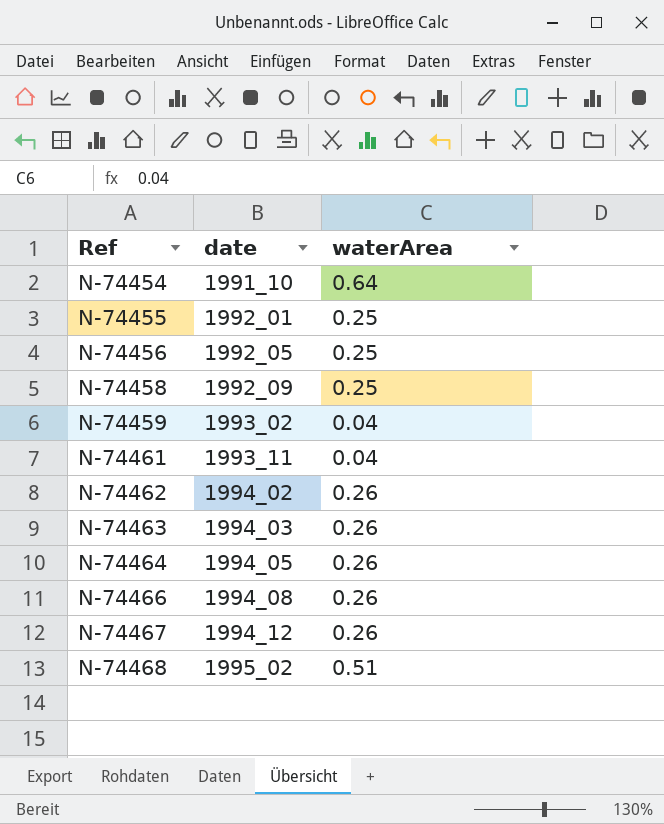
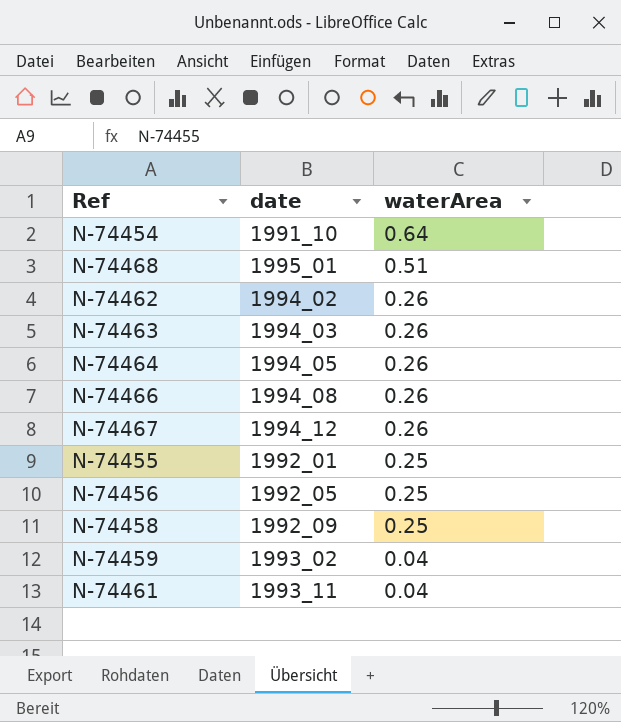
row order: Ref ascending -> waterArea descending
N-74468 | date: 1995_02 -> 1995_01

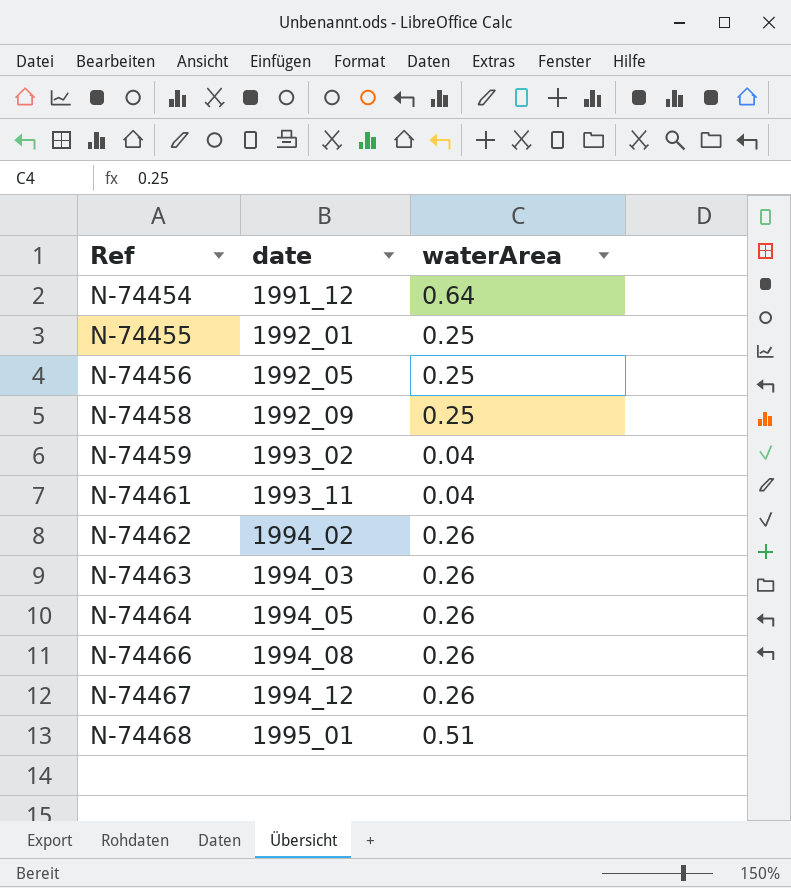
row order: waterArea descending -> Ref ascending
N-74454 | date: 1991_10 -> 1991_12

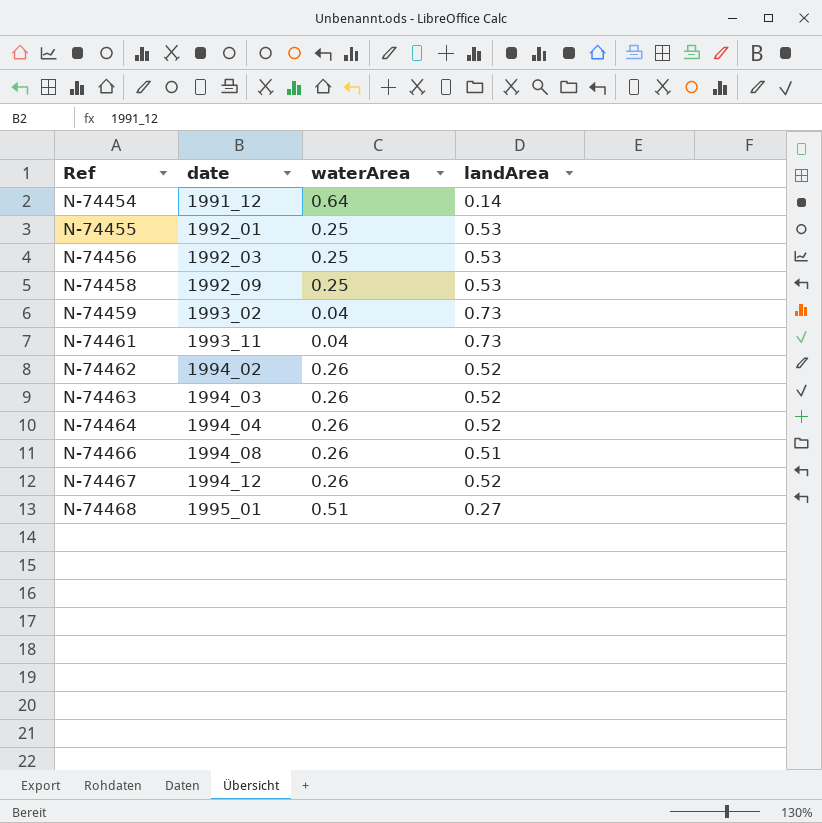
column landArea | position: none -> 4
N-74456 | date: 1992_05 -> 1992_03
N-74464 | date: 1994_05 -> 1994_04

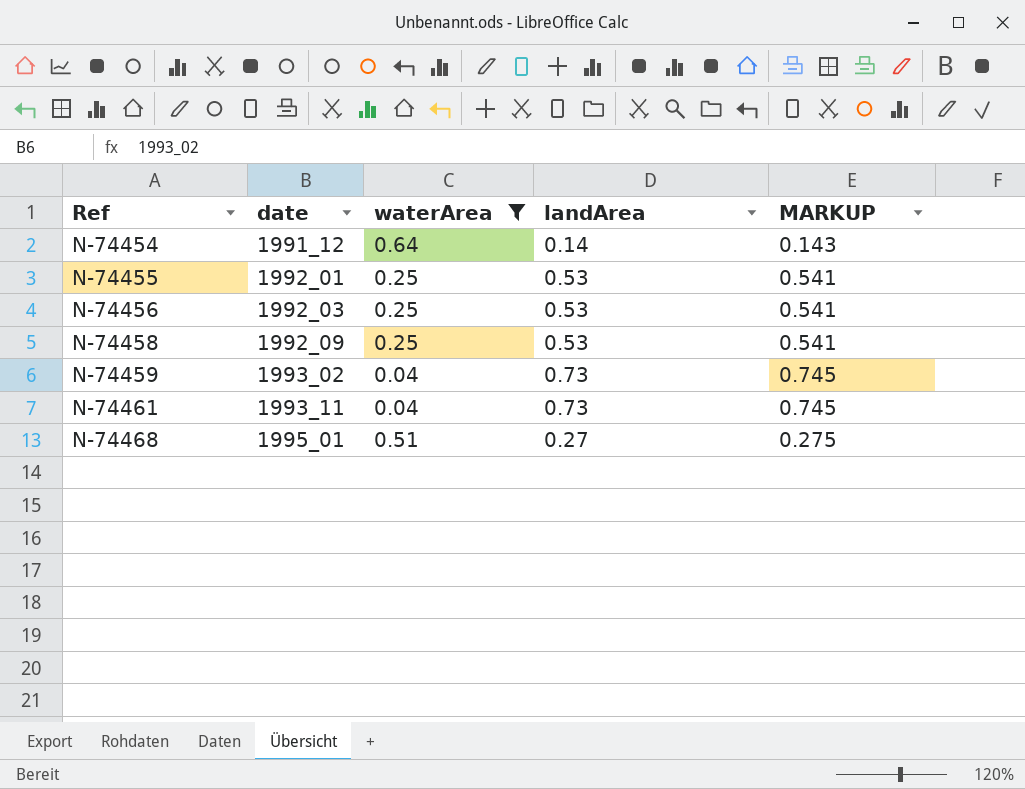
filter: none -> waterArea != 0.26
column MARKUP | formula: none -> [landArea] * 1.02

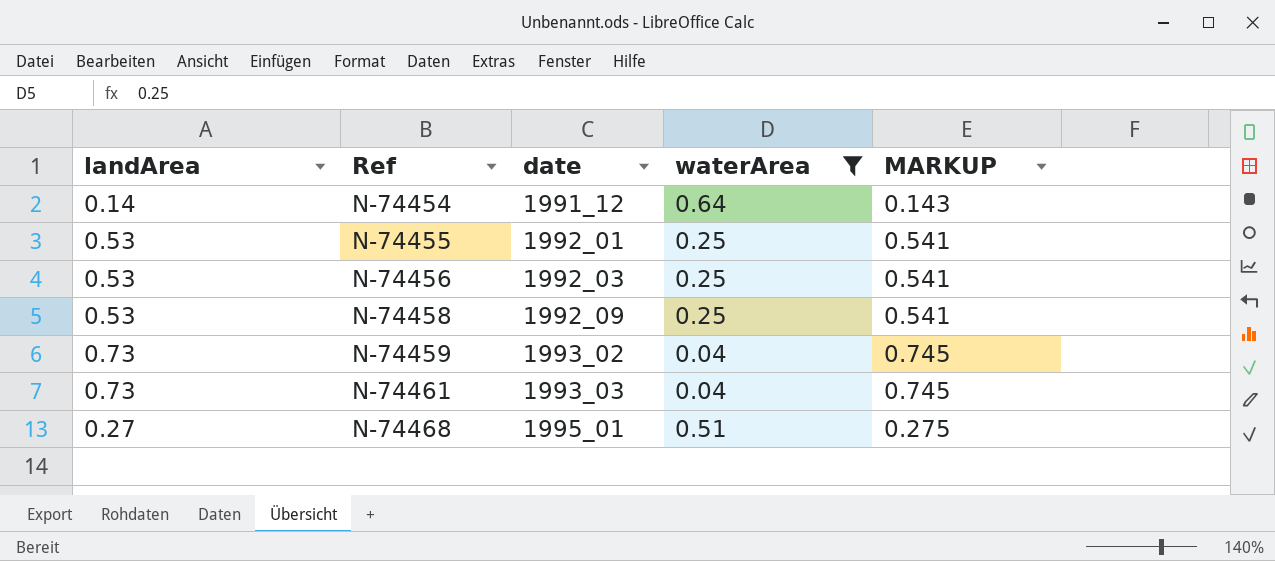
column landArea | position: 4 -> 1
N-74461 | date: 1993_11 -> 1993_03

